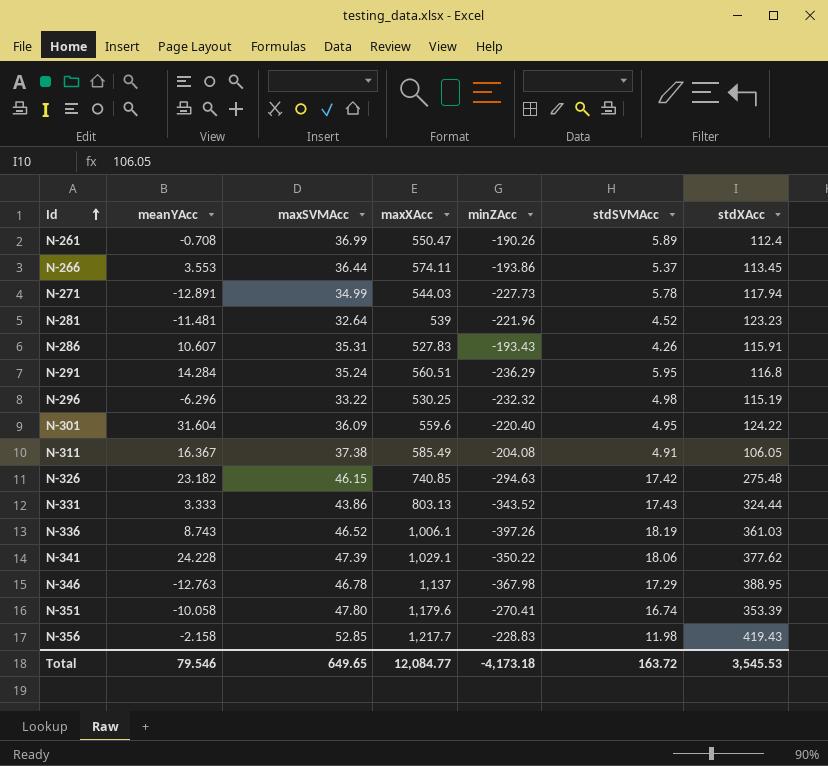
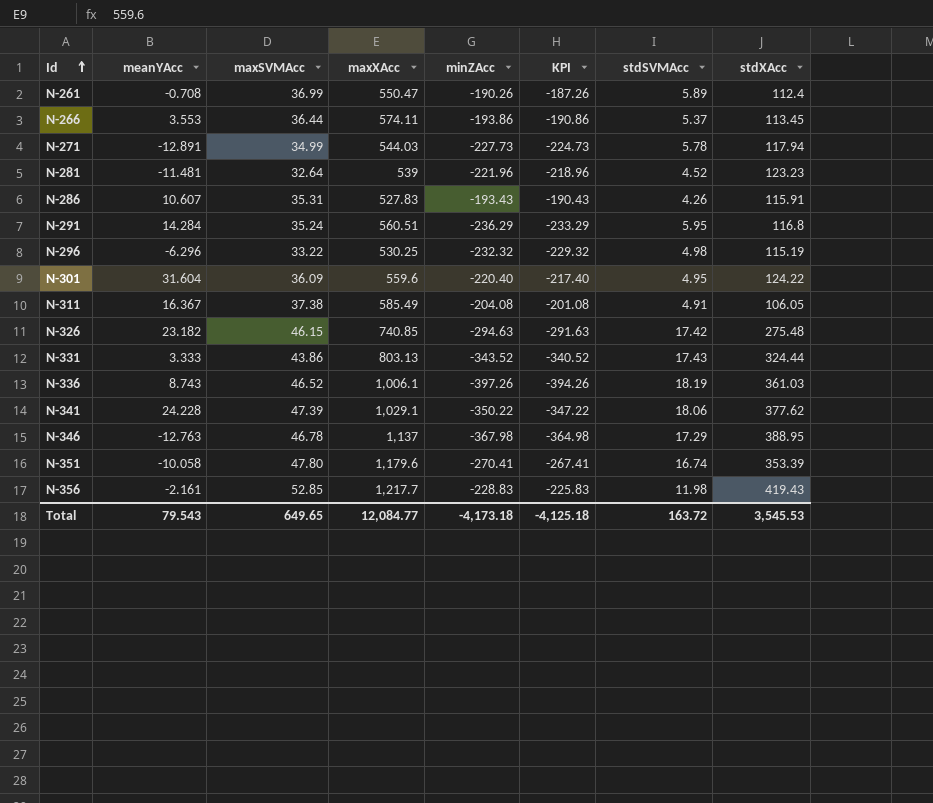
column KPI | formula: none -> [minZAcc] + 3
N-356 | meanYAcc: -2.158 -> -2.161
Total | meanYAcc: 79.546 -> 79.543

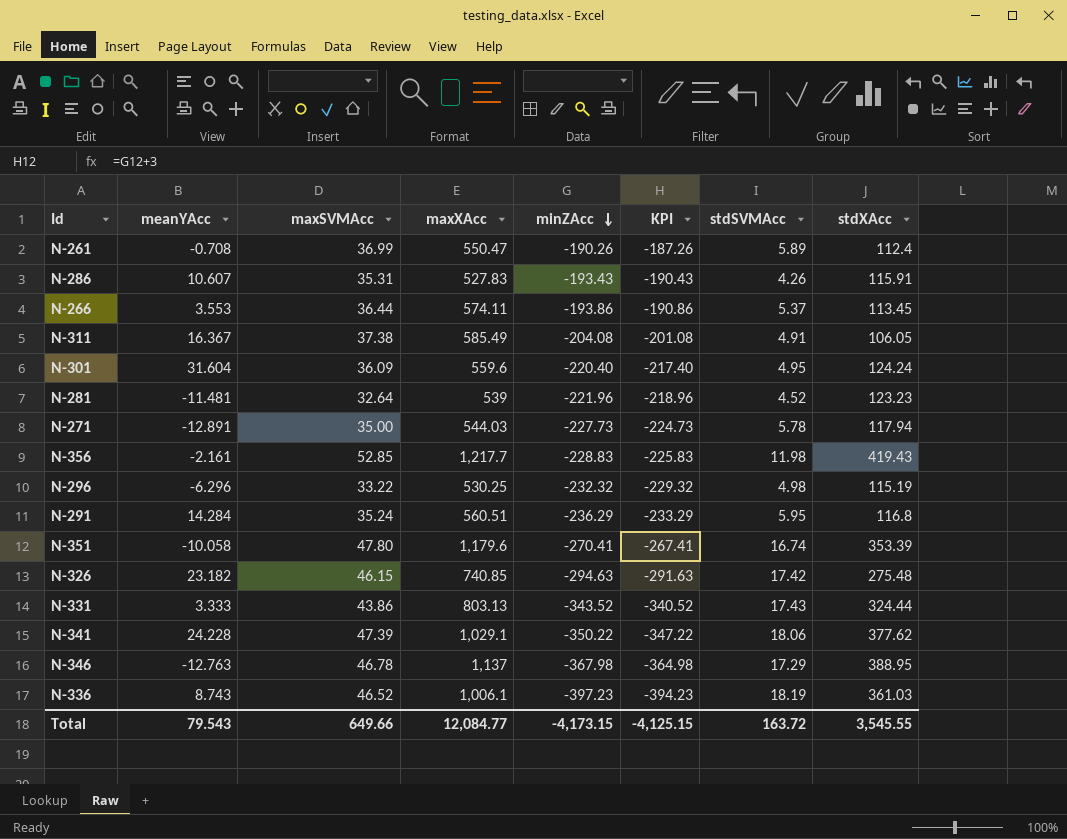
row order: Id ascending -> minZAcc descending
N-301 | stdXAcc: 124.22 -> 124.24
N-271 | maxSVMAcc: 34.99 -> 35.00
N-336 | minZAcc: -397.26 -> -397.23
N-336 | KPI: -394.26 -> -394.23
Total | maxSVMAcc: 649.65 -> 649.66
Total | minZAcc: -4,173.18 -> -4,173.15
Total | KPI: -4,125.18 -> -4,125.15
Total | stdXAcc: 3,545.53 -> 3,545.55

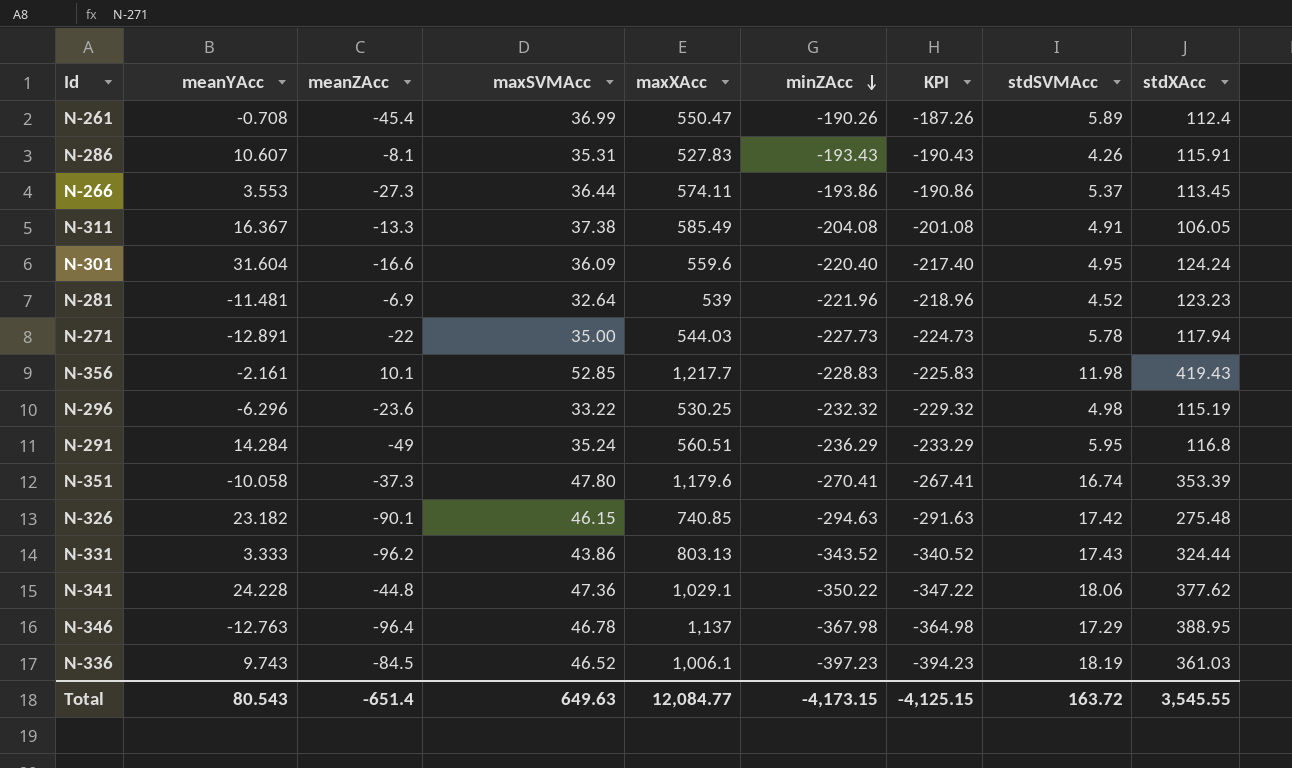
column meanZAcc | position: none -> 3
N-341 | maxSVMAcc: 47.39 -> 47.36
N-336 | meanYAcc: 8.743 -> 9.743
Total | meanYAcc: 79.543 -> 80.543
Total | maxSVMAcc: 649.66 -> 649.63

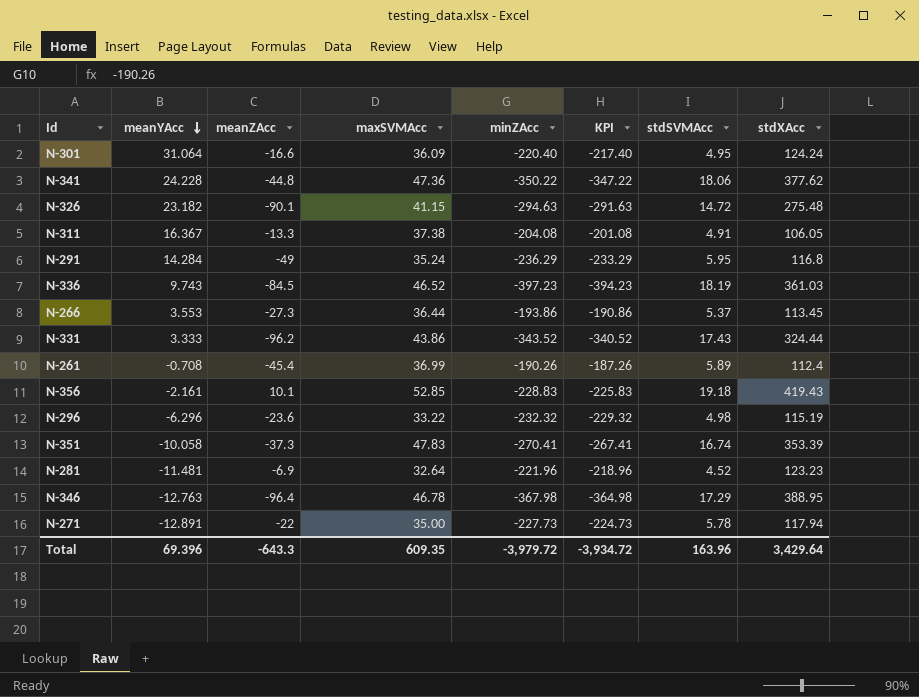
row order: minZAcc descending -> meanYAcc descending
column maxXAcc | position: 5 -> none
row N-286: 10.607 | -8.1 | 35.31 | 527.83 | -193.43 | -190.43 | 4.26 | 115.91 -> none
N-301 | meanYAcc: 31.604 -> 31.064
N-326 | maxSVMAcc: 46.15 -> 41.15
N-326 | stdSVMAcc: 17.42 -> 14.72
N-356 | stdSVMAcc: 11.98 -> 19.18
N-351 | maxSVMAcc: 47.80 -> 47.83
Total | meanYAcc: 80.543 -> 69.396
Total | meanZAcc: -651.4 -> -643.3
Total | maxSVMAcc: 649.63 -> 609.35
Total | minZAcc: -4,173.15 -> -3,979.72
Total | KPI: -4,125.15 -> -3,934.72
Total | stdSVMAcc: 163.72 -> 163.96
Total | stdXAcc: 3,545.55 -> 3,429.64

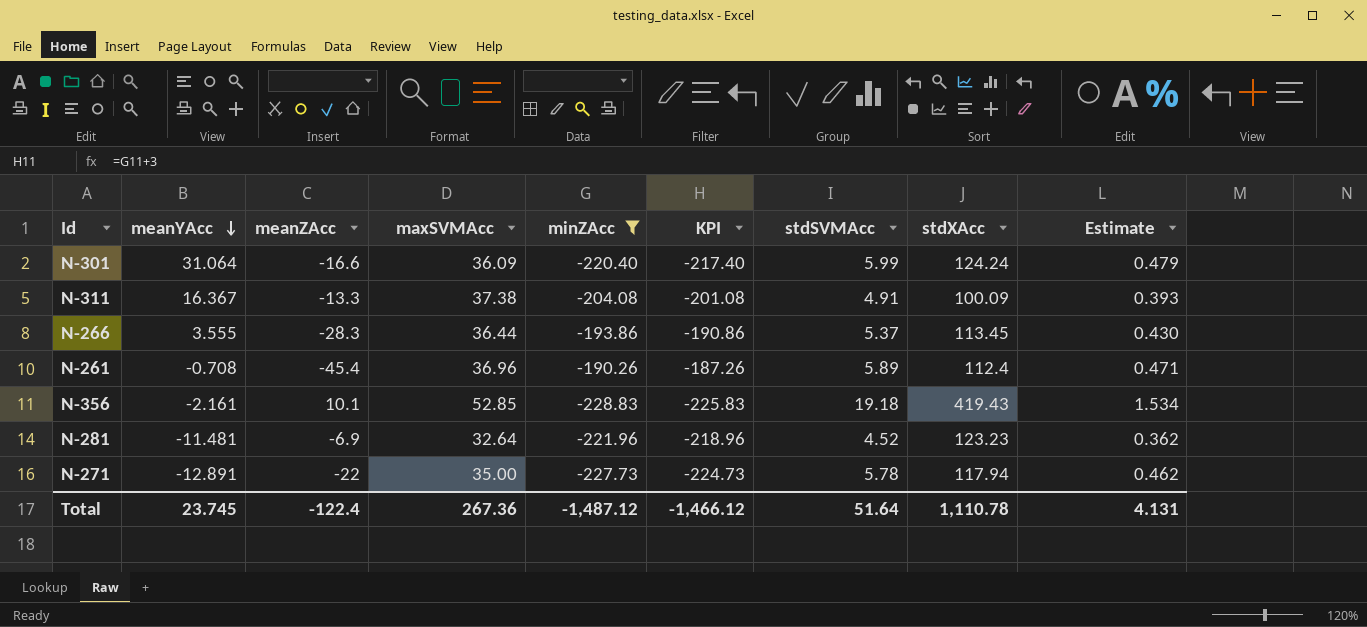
filter: none -> minZAcc >= -228.83
column Estimate | formula: none -> [stdSVMAcc] * 0.08
N-301 | stdSVMAcc: 4.95 -> 5.99
N-311 | stdXAcc: 106.05 -> 100.09
N-266 | meanYAcc: 3.553 -> 3.555
N-266 | meanZAcc: -27.3 -> -28.3
N-261 | maxSVMAcc: 36.99 -> 36.96
Total | meanYAcc: 69.396 -> 23.745
Total | meanZAcc: -643.3 -> -122.4
Total | maxSVMAcc: 609.35 -> 267.36
Total | minZAcc: -3,979.72 -> -1,487.12
Total | KPI: -3,934.72 -> -1,466.12
Total | stdSVMAcc: 163.96 -> 51.64
Total | stdXAcc: 3,429.64 -> 1,110.78

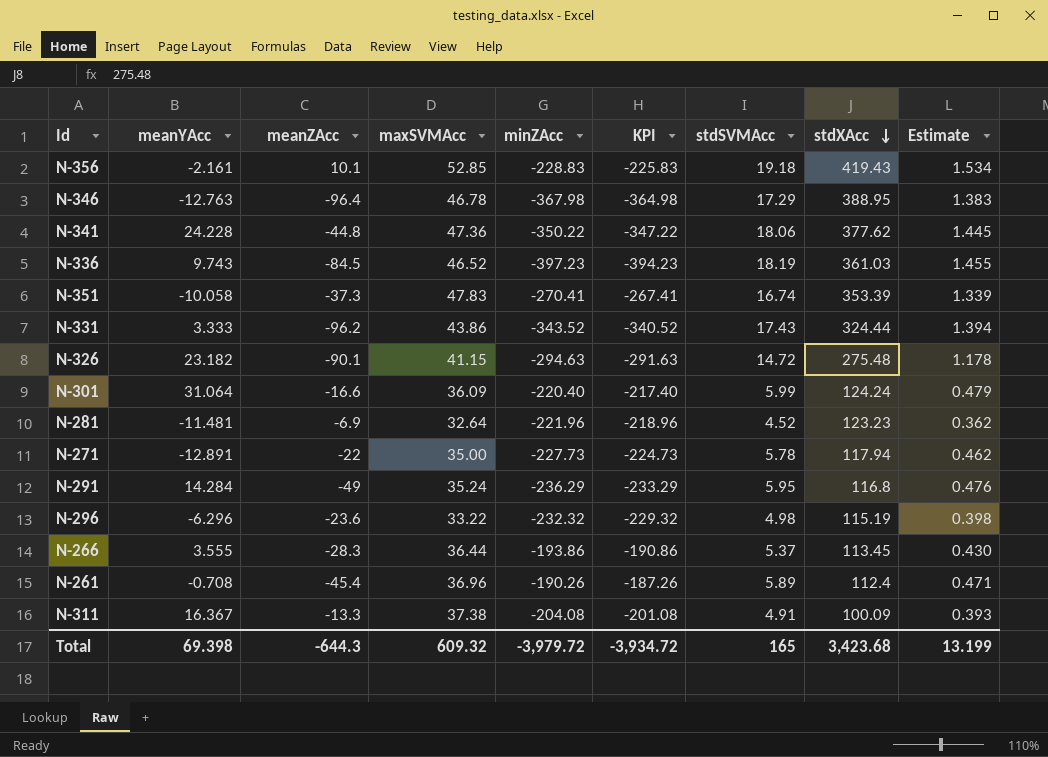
filter: minZAcc >= -228.83 -> none
row order: meanYAcc descending -> stdXAcc descending
Total | meanYAcc: 23.745 -> 69.398
Total | meanZAcc: -122.4 -> -644.3
Total | maxSVMAcc: 267.36 -> 609.32
Total | minZAcc: -1,487.12 -> -3,979.72
Total | KPI: -1,466.12 -> -3,934.72
Total | stdSVMAcc: 51.64 -> 165
Total | stdXAcc: 1,110.78 -> 3,423.68
Total | Estimate: 4.131 -> 13.199

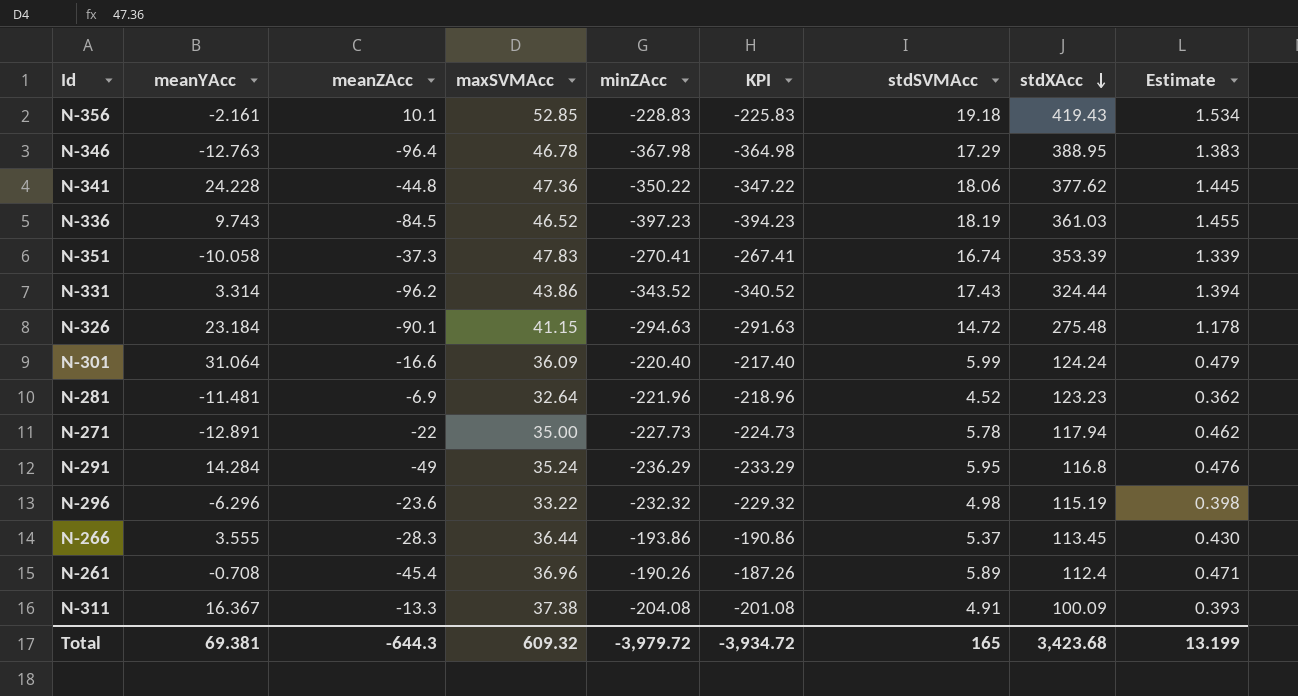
N-331 | meanYAcc: 3.333 -> 3.314
N-326 | meanYAcc: 23.182 -> 23.184
Total | meanYAcc: 69.398 -> 69.381

